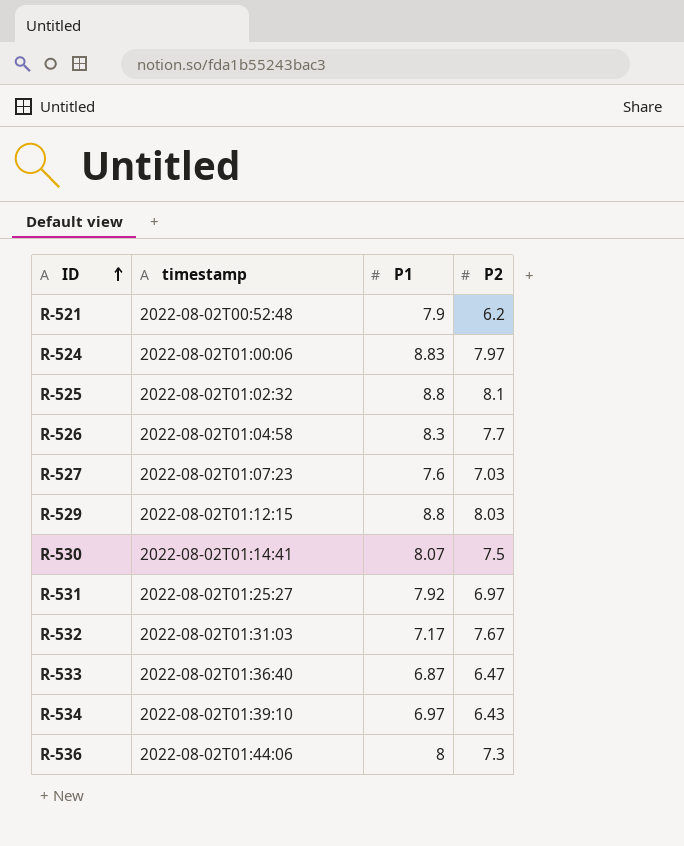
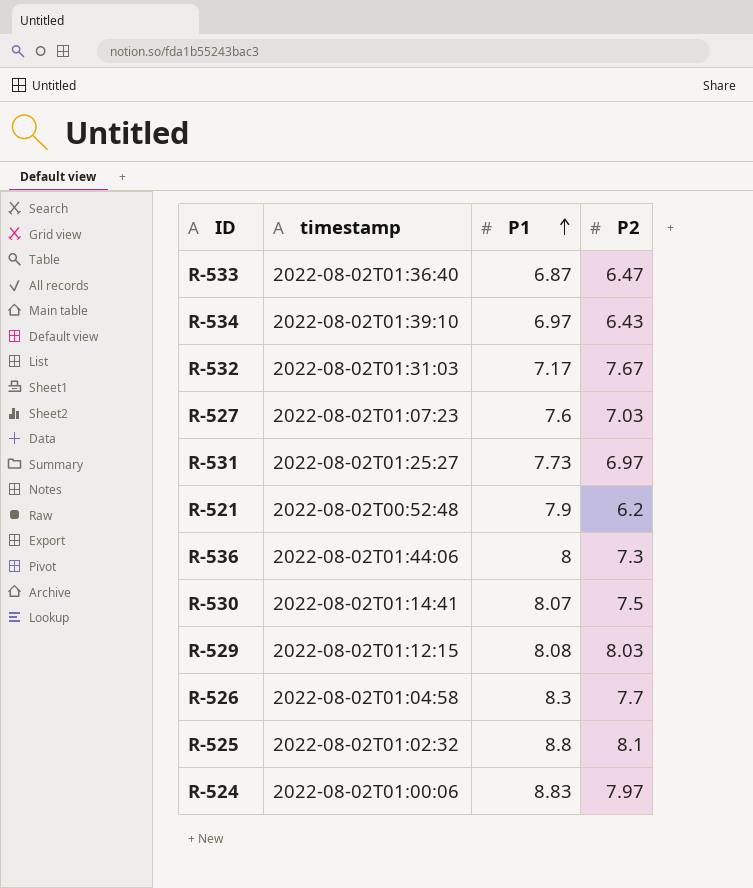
row order: ID ascending -> P1 ascending
R-531 | P1: 7.92 -> 7.73
R-529 | P1: 8.8 -> 8.08

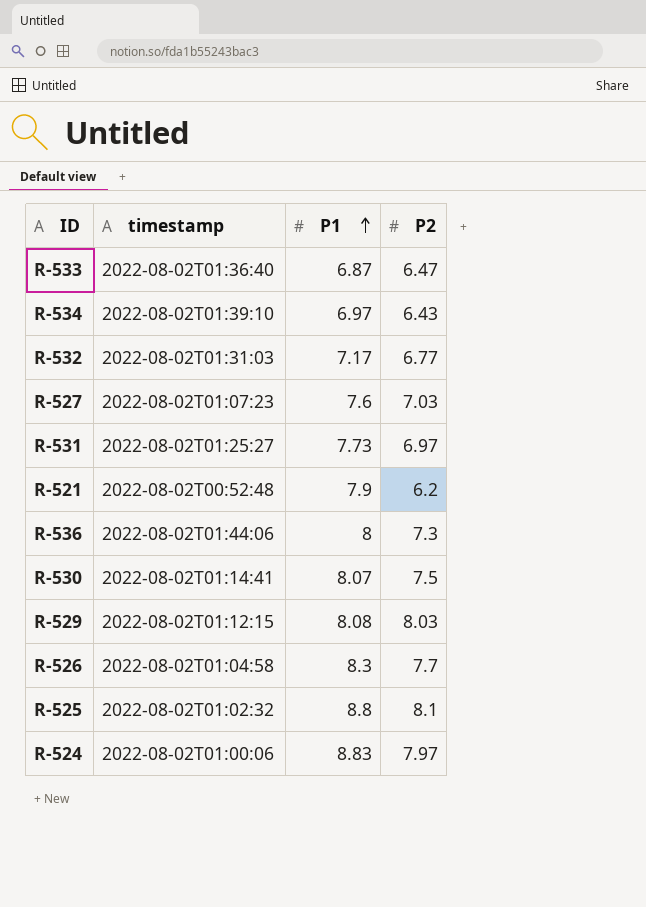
R-532 | P2: 7.67 -> 6.77

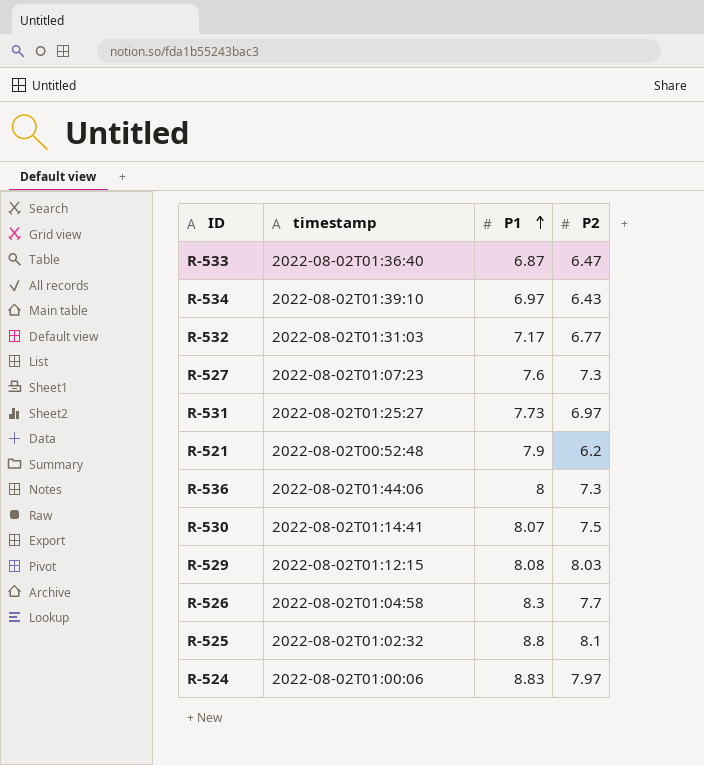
R-527 | P2: 7.03 -> 7.3

